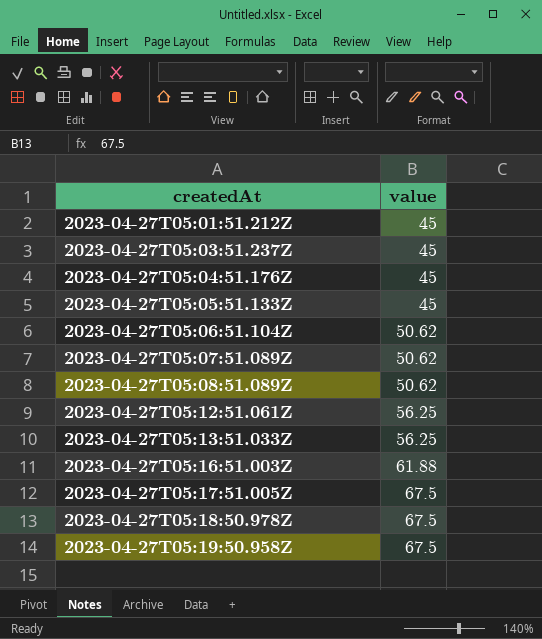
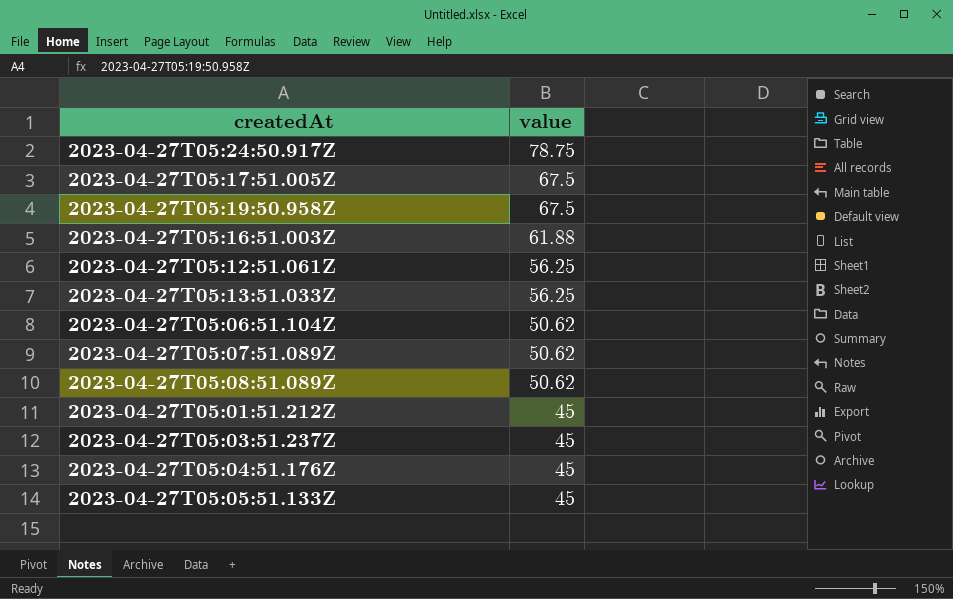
row order: createdAt ascending -> value descending
row 2023-04-27T05:18:50.978Z: 67.5 -> none
row 2023-04-27T05:24:50.917Z: none -> 78.75

